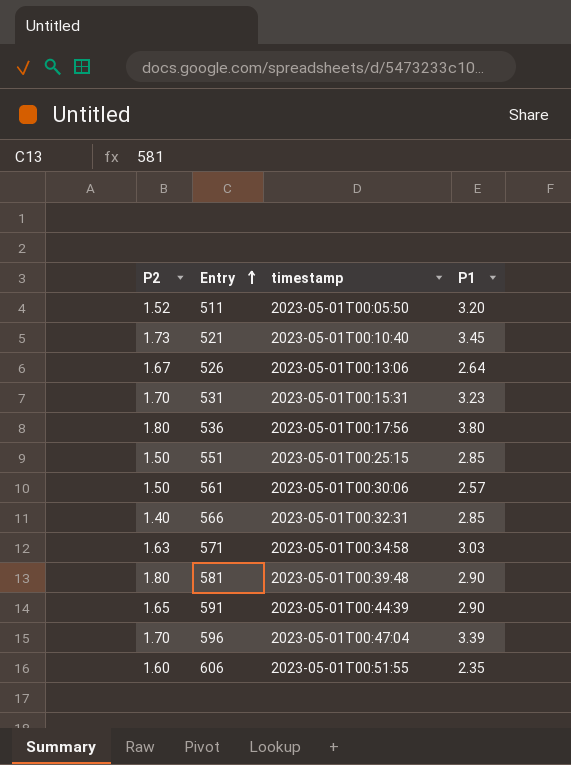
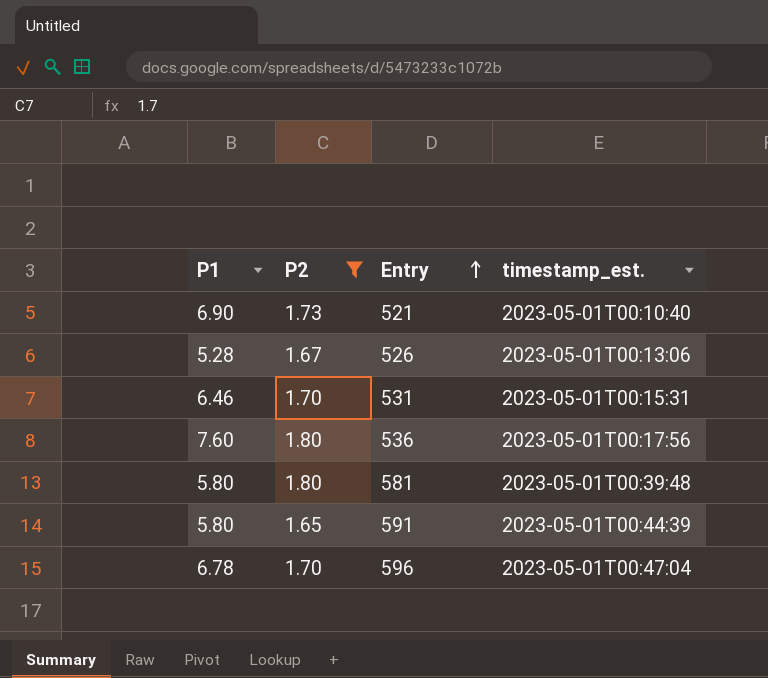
filter: none -> P2 >= 1.65
column P1 | position: 4 -> 1
column name: timestamp -> timestamp_est.
521 | P1: 3.45 -> 6.90
526 | P1: 2.64 -> 5.28
531 | P1: 3.23 -> 6.46
536 | P1: 3.80 -> 7.60
581 | P1: 2.90 -> 5.80
591 | P1: 2.90 -> 5.80
596 | P1: 3.39 -> 6.78

